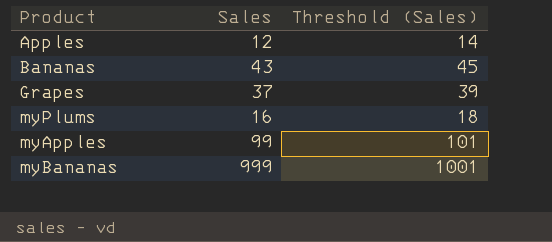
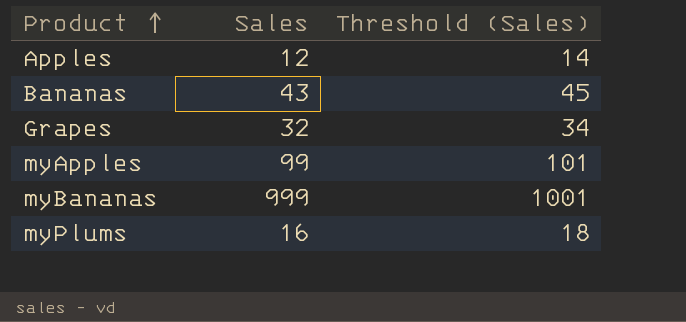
row order: none -> Product ascending
Grapes | Sales: 37 -> 32
Grapes | Threshold (Sales): 39 -> 34

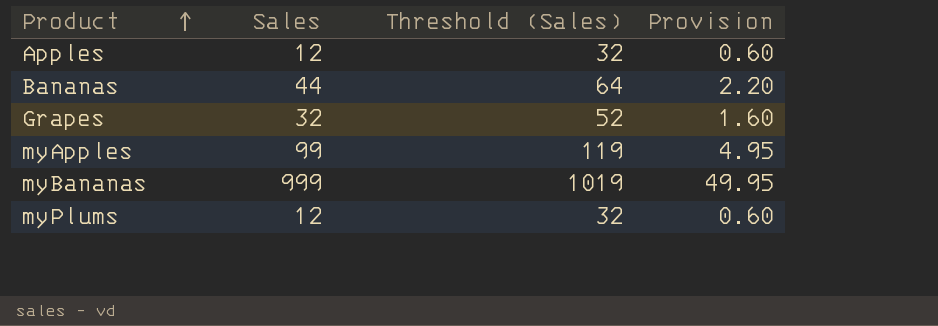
column Threshold (Sales) | formula: [Sales] + 2 -> [Sales] + 20
column Provision | formula: none -> [Sales] * 0.05
Bananas | Sales: 43 -> 44
myPlums | Sales: 16 -> 12

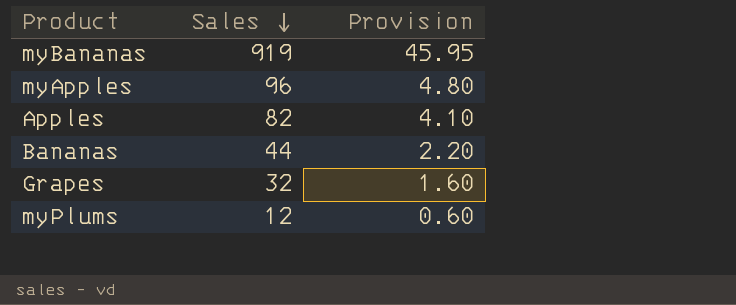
row order: Product ascending -> Sales descending
column Threshold (Sales) | formula: [Sales] + 20 -> none
myBananas | Sales: 999 -> 919
myBananas | Provision: 49.95 -> 45.95
myApples | Sales: 99 -> 96
myApples | Provision: 4.95 -> 4.80
Apples | Sales: 12 -> 82
Apples | Provision: 0.60 -> 4.10

